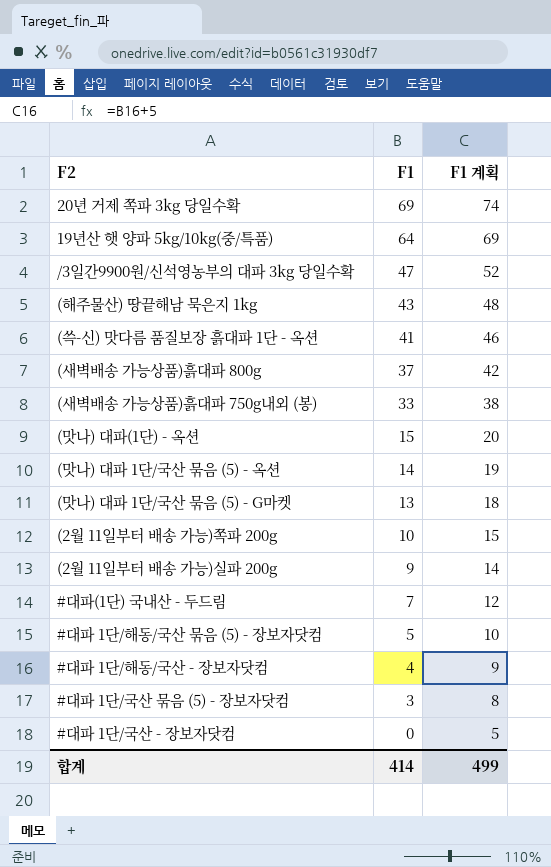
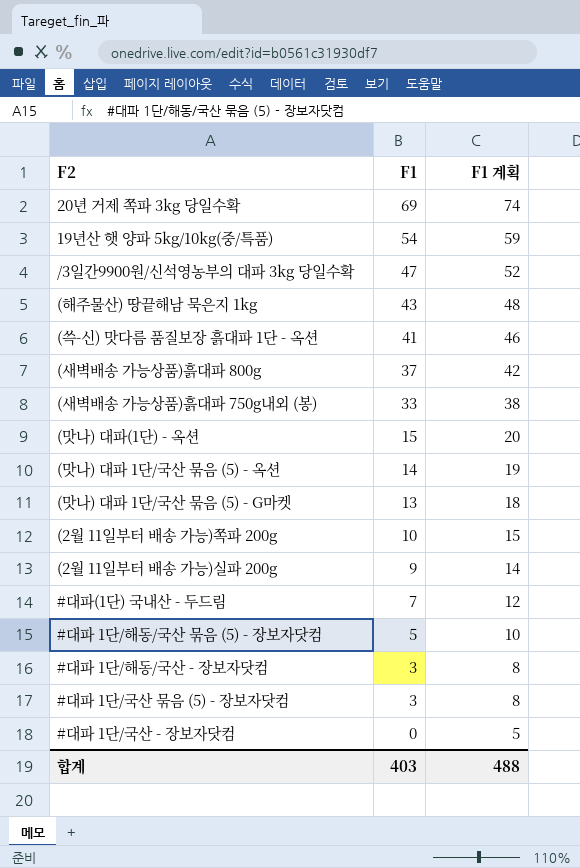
19년산 햇 양파 5kg/10kg(중/특품) | F1: 64 -> 54
19년산 햇 양파 5kg/10kg(중/특품) | F1 계획: 69 -> 59
#대파 1단/해동/국산 - 장보자닷컴 | F1: 4 -> 3
#대파 1단/해동/국산 - 장보자닷컴 | F1 계획: 9 -> 8
합계 | F1: 414 -> 403
합계 | F1 계획: 499 -> 488

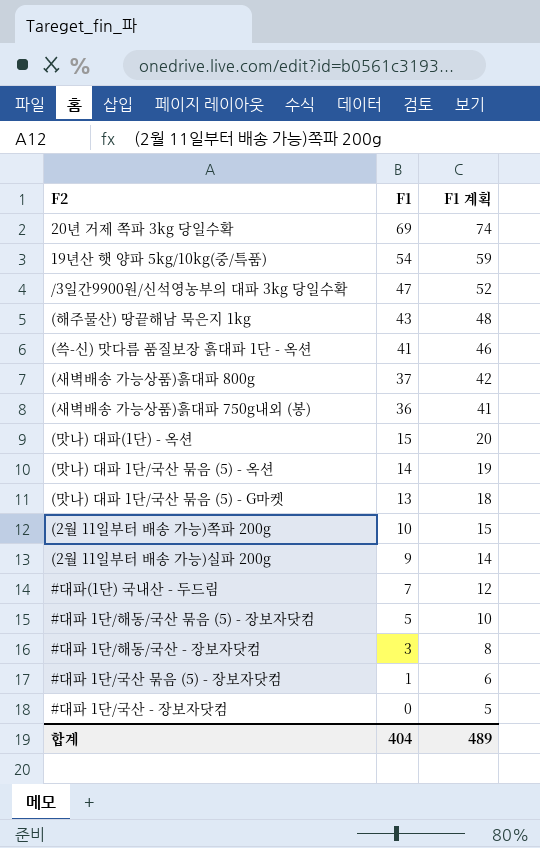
(새벽배송 가능상품)흙대파 750g내외 (봉) | F1: 33 -> 36
(새벽배송 가능상품)흙대파 750g내외 (봉) | F1 계획: 38 -> 41
#대파 1단/국산 묶음 (5) - 장보자닷컴 | F1: 3 -> 1
#대파 1단/국산 묶음 (5) - 장보자닷컴 | F1 계획: 8 -> 6
합계 | F1: 403 -> 404
합계 | F1 계획: 488 -> 489

